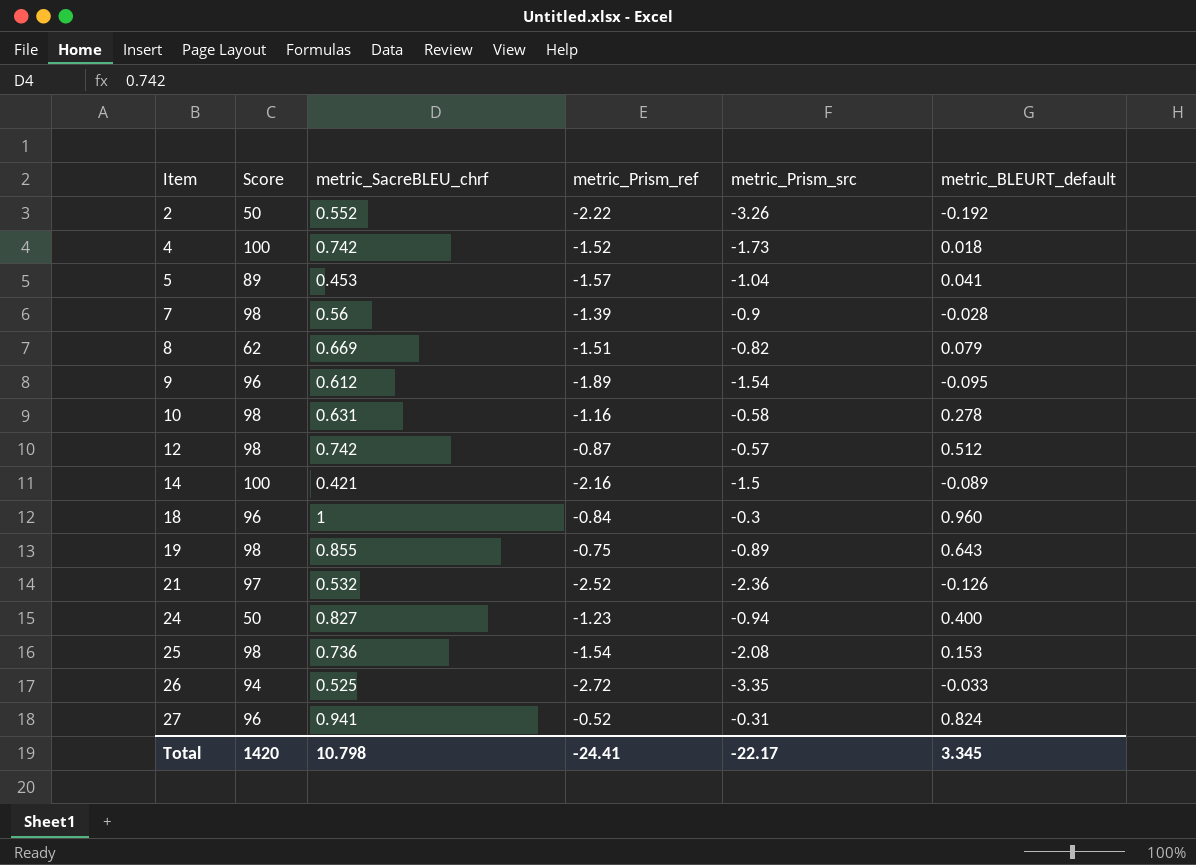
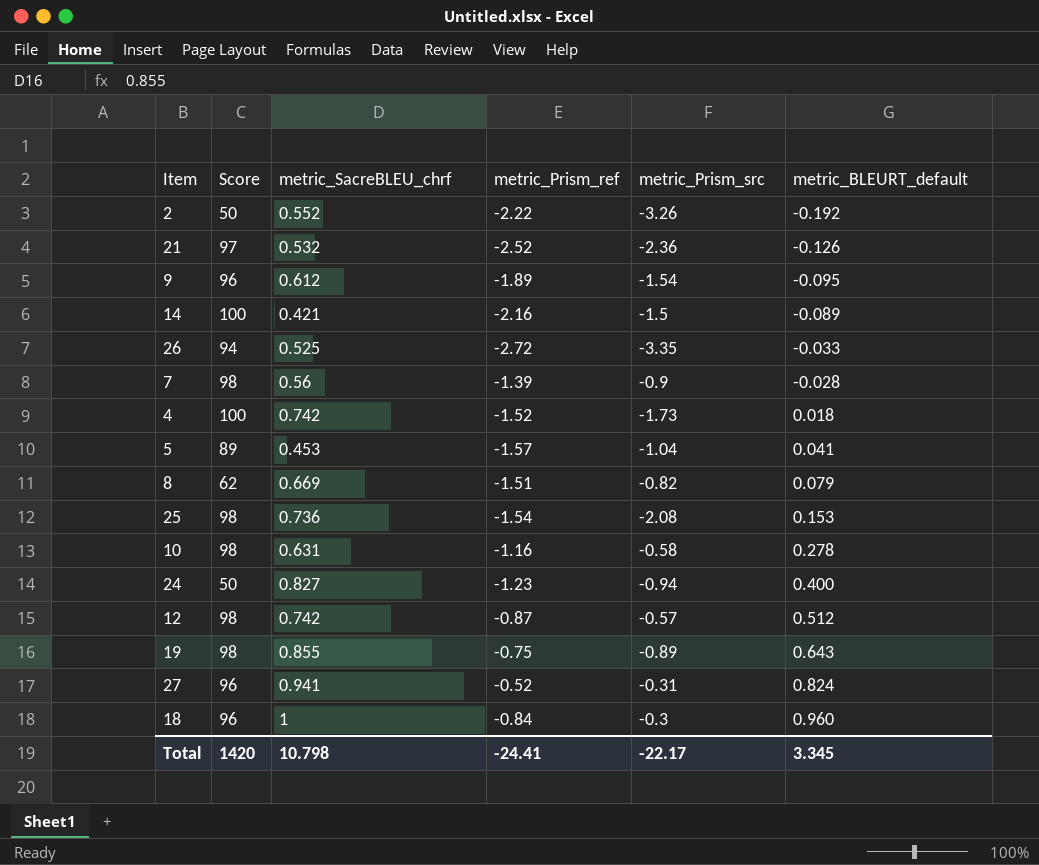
row order: Item ascending -> metric_BLEURT_default ascending

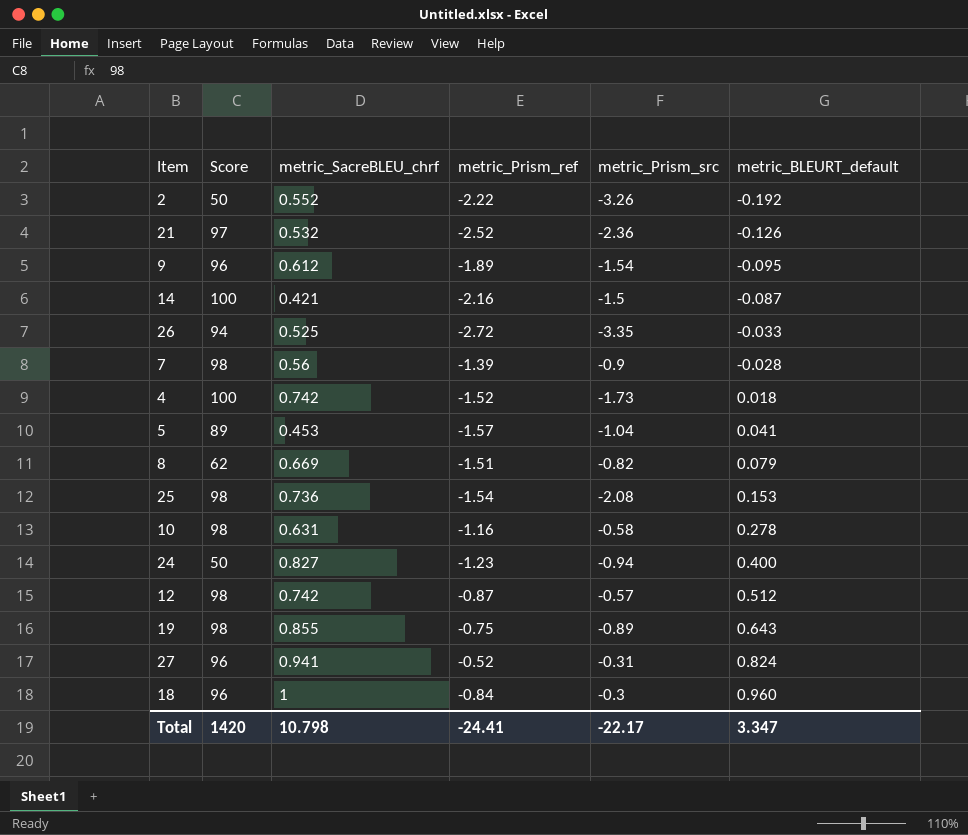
14 | metric_BLEURT_default: -0.089 -> -0.087
Total | metric_BLEURT_default: 3.345 -> 3.347

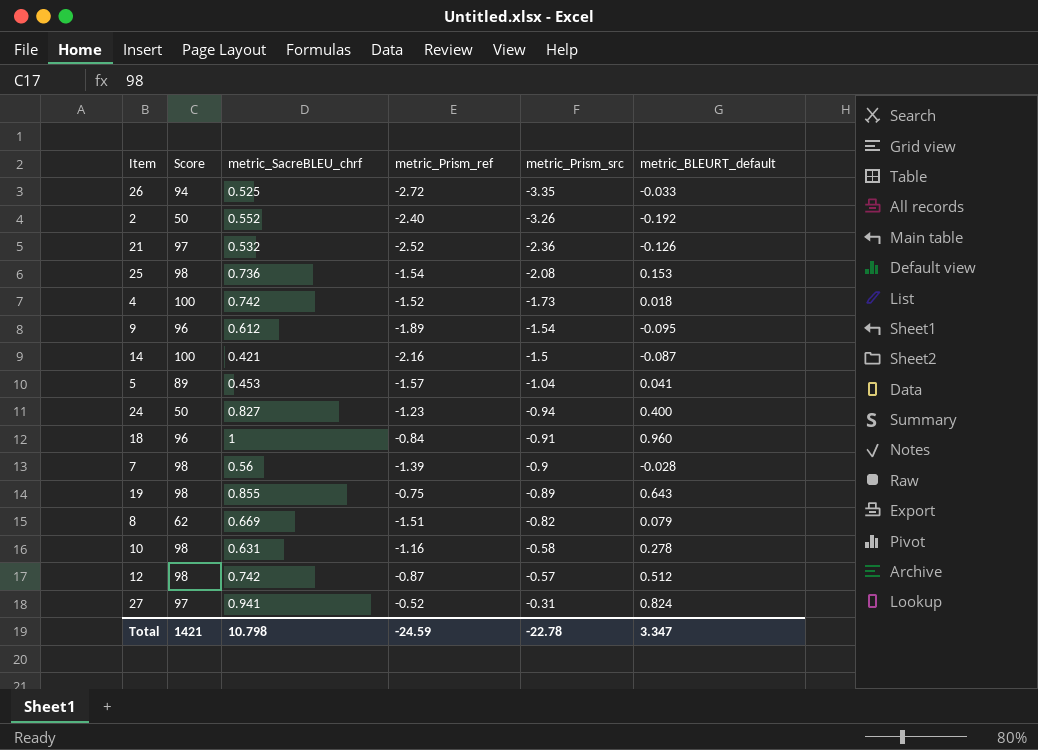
row order: metric_BLEURT_default ascending -> metric_Prism_src ascending
2 | metric_Prism_ref: -2.22 -> -2.40
18 | metric_Prism_src: -0.3 -> -0.91
27 | Score: 96 -> 97
Total | Score: 1420 -> 1421
Total | metric_Prism_ref: -24.41 -> -24.59
Total | metric_Prism_src: -22.17 -> -22.78

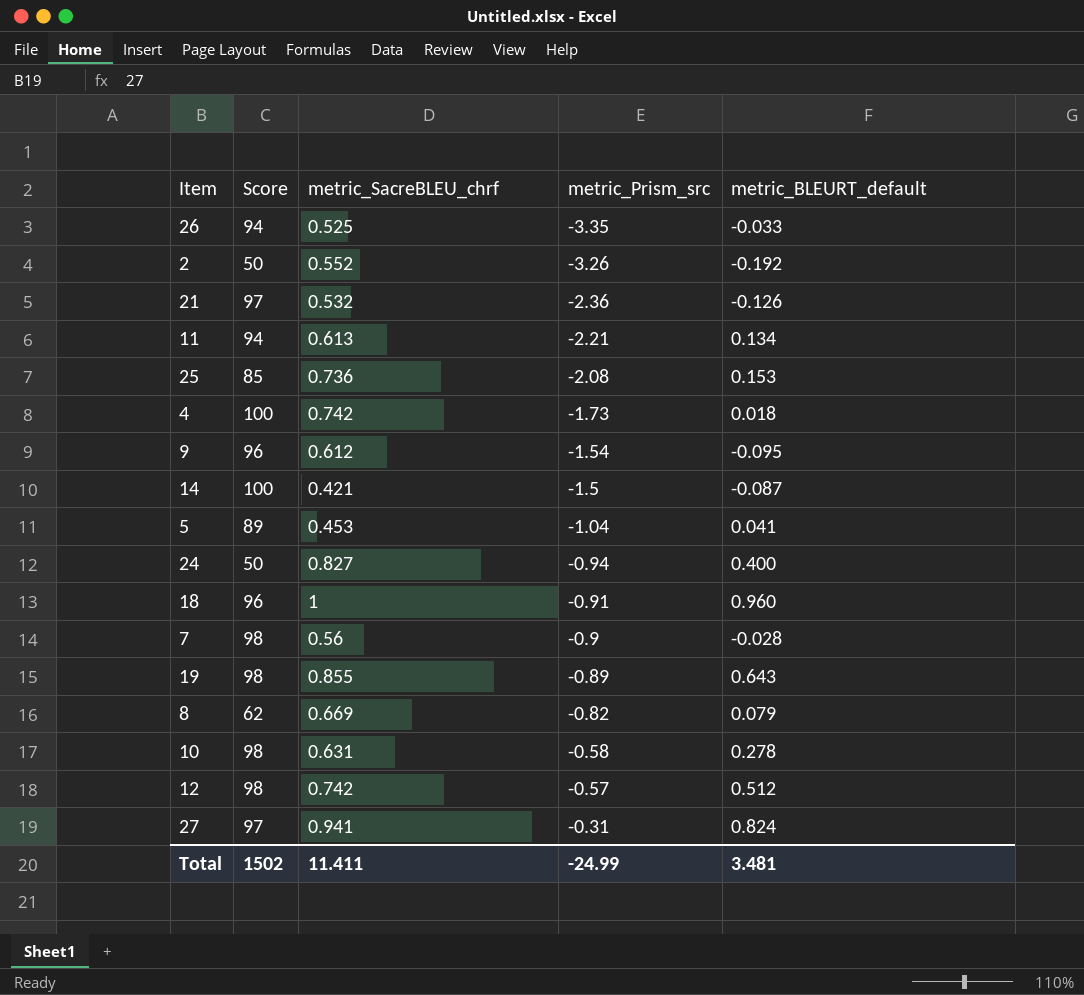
column metric_Prism_ref | position: 4 -> none
row 11: none -> 94 | 0.613 | -2.21 | 0.134
25 | Score: 98 -> 85
Total | Score: 1421 -> 1502
Total | metric_SacreBLEU_chrf: 10.798 -> 11.411
Total | metric_Prism_src: -22.78 -> -24.99
Total | metric_BLEURT_default: 3.347 -> 3.481

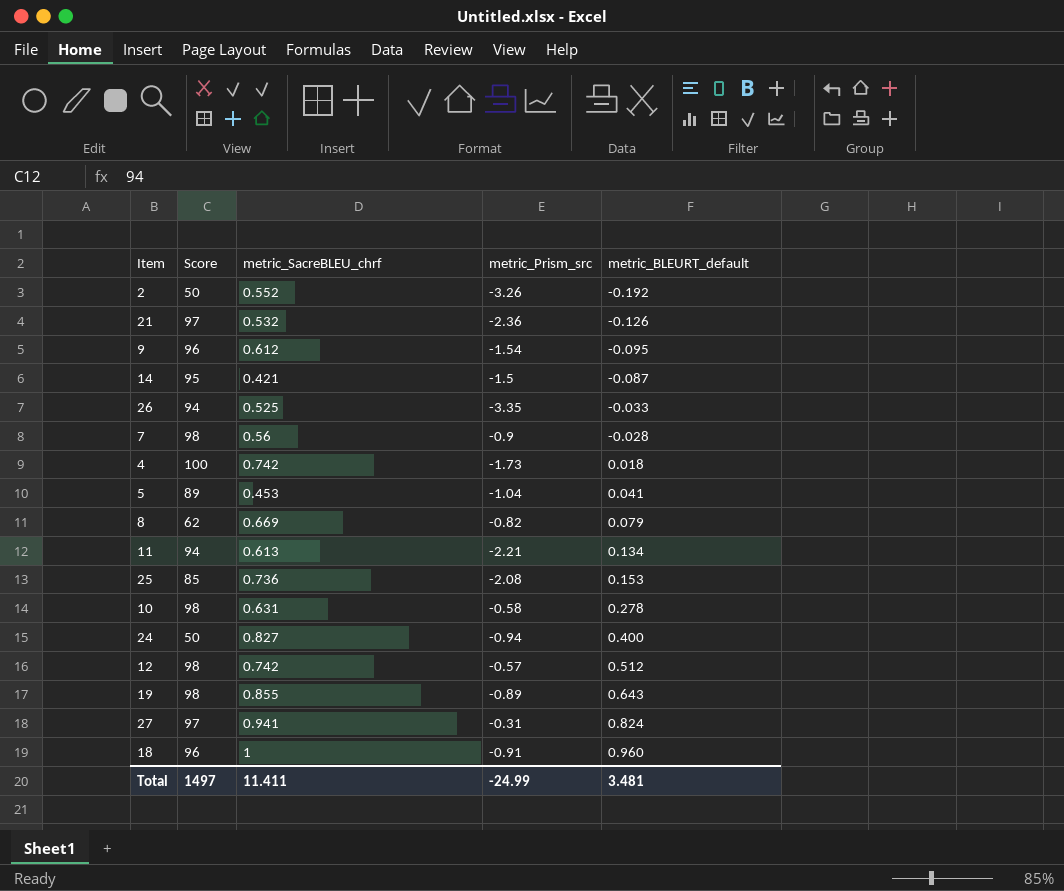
row order: metric_Prism_src ascending -> metric_BLEURT_default ascending
14 | Score: 100 -> 95
Total | Score: 1502 -> 1497

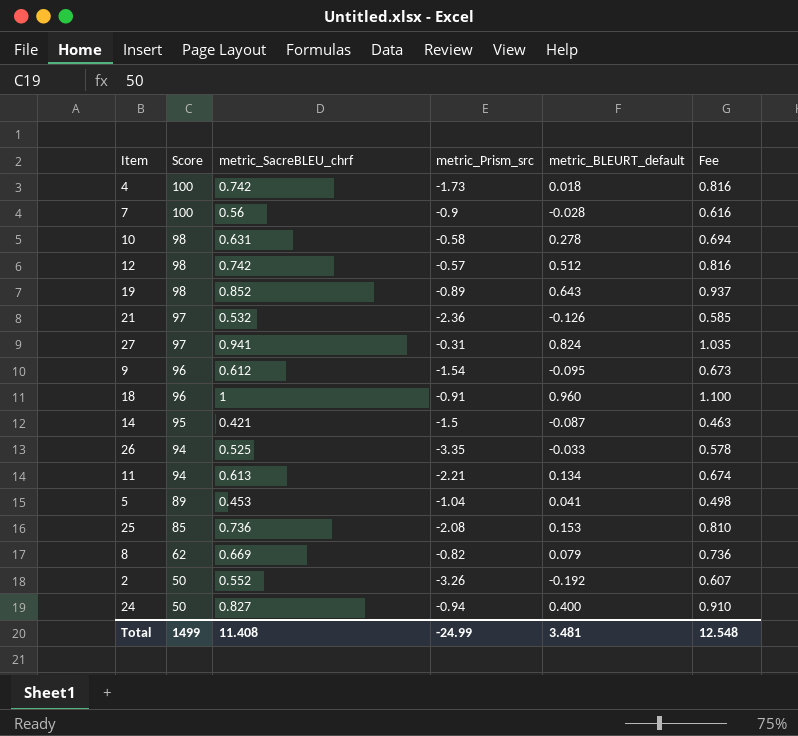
row order: metric_BLEURT_default ascending -> Score descending
column Fee | formula: none -> [metric_SacreBLEU_chrf] * 1.1
7 | Score: 98 -> 100
19 | metric_SacreBLEU_chrf: 0.855 -> 0.852
Total | Score: 1497 -> 1499
Total | metric_SacreBLEU_chrf: 11.411 -> 11.408

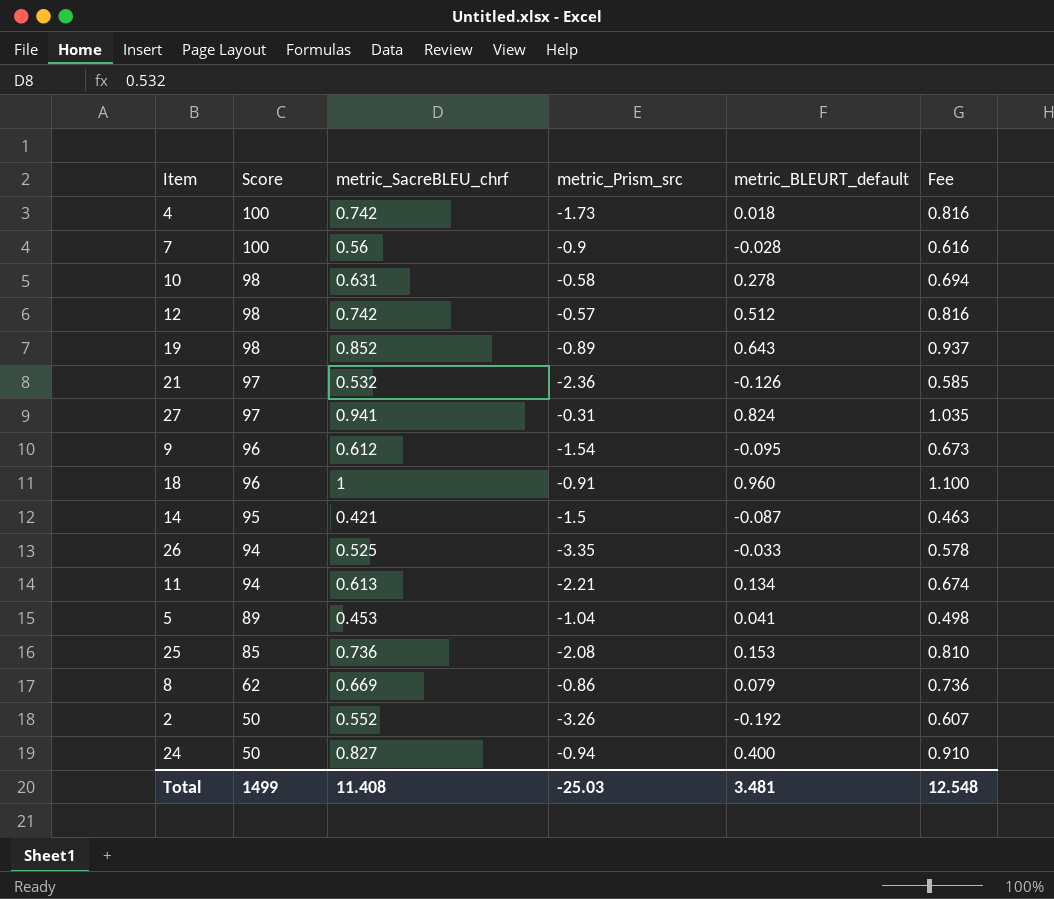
8 | metric_Prism_src: -0.82 -> -0.86
Total | metric_Prism_src: -24.99 -> -25.03

